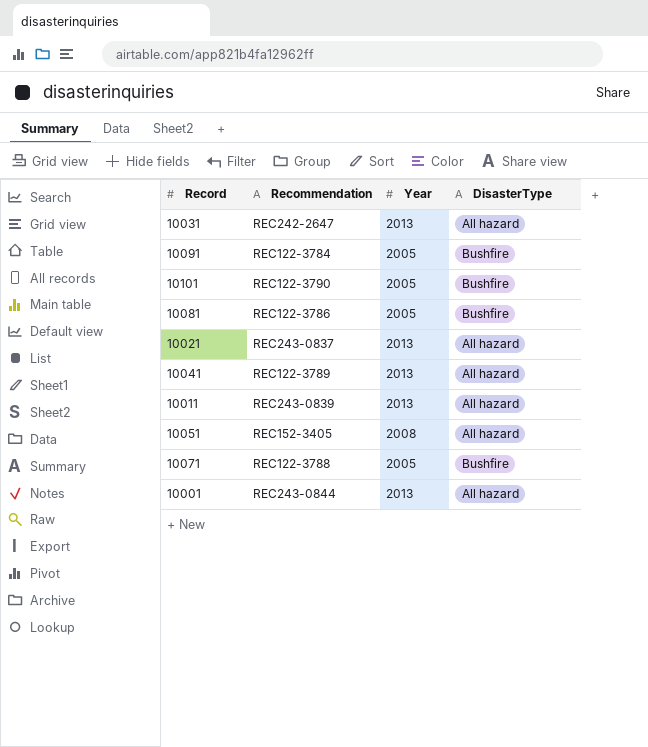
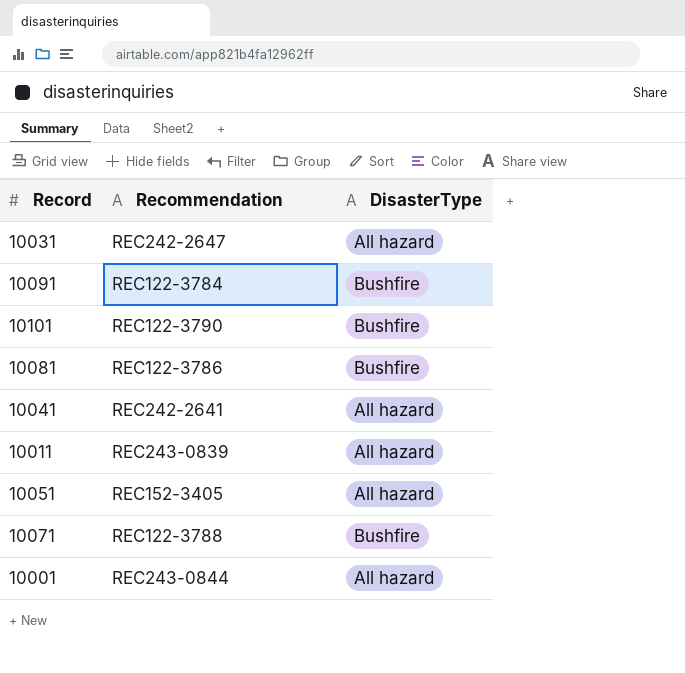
column Year | position: 3 -> none
row 10021: REC243-0837 | 2013 | All hazard -> none
10041 | Recommendation: REC122-3789 -> REC242-2641

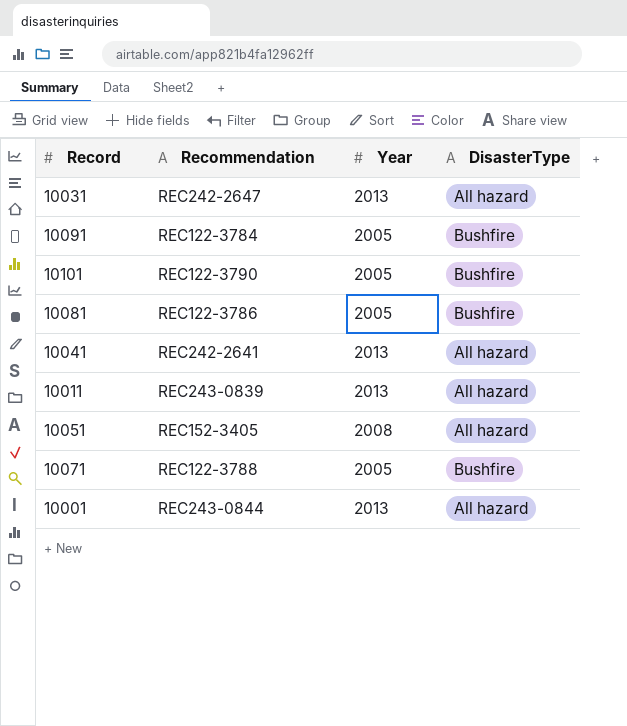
column Year | position: none -> 3

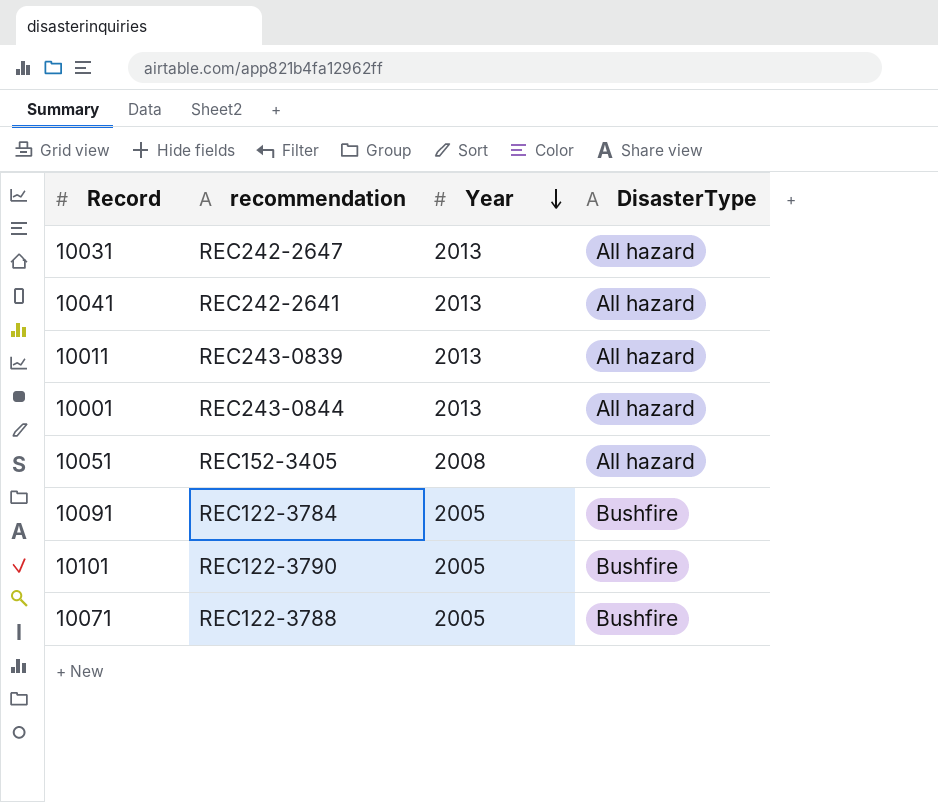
row order: none -> Year descending
column name: Recommendation -> recommendation
row 10081: REC122-3786 | 2005 | Bushfire -> none

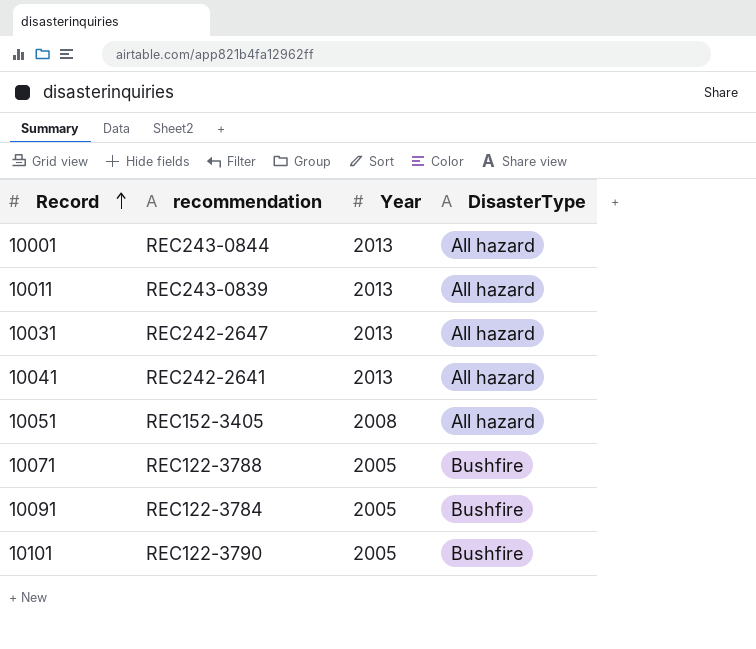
row order: Year descending -> Record ascending

